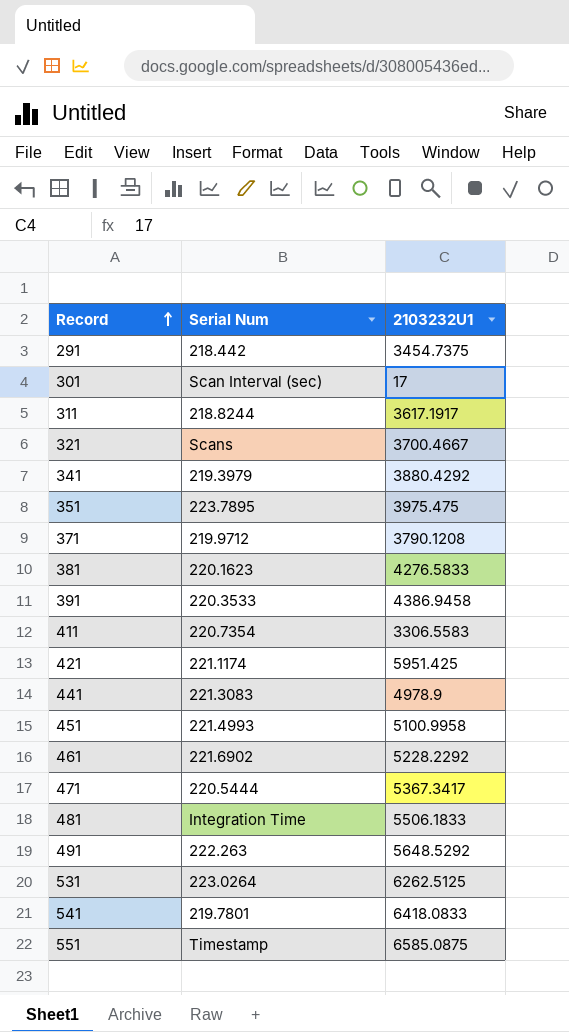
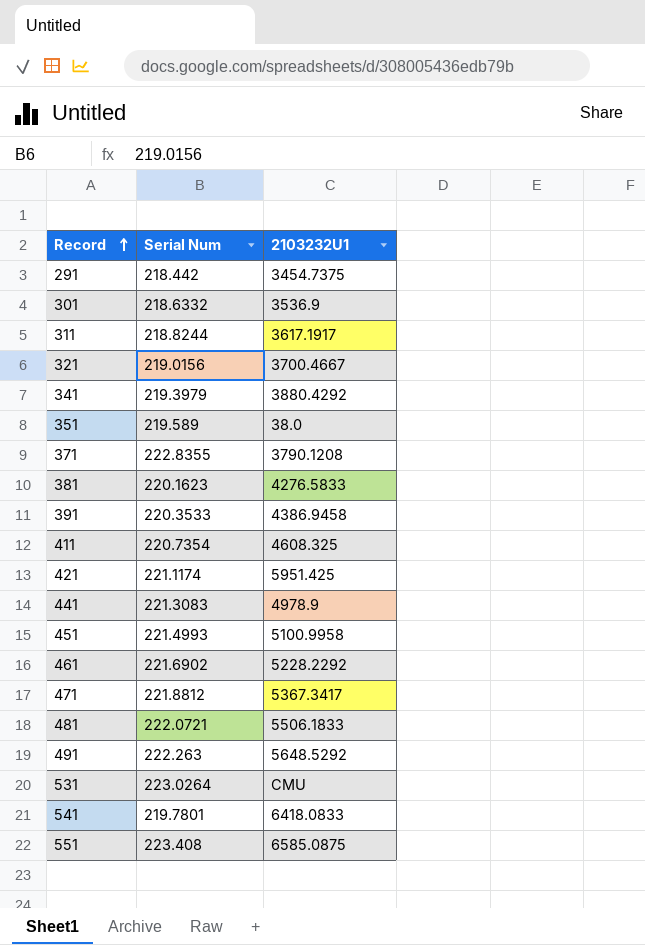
301 | Serial Num: Scan Interval (sec) -> 218.6332
301 | 2103232U1: 17 -> 3536.9
321 | Serial Num: Scans -> 219.0156
351 | Serial Num: 223.7895 -> 219.589
351 | 2103232U1: 3975.475 -> 38.0
371 | Serial Num: 219.9712 -> 222.8355
411 | 2103232U1: 3306.5583 -> 4608.325
471 | Serial Num: 220.5444 -> 221.8812
481 | Serial Num: Integration Time -> 222.0721
531 | 2103232U1: 6262.5125 -> CMU
551 | Serial Num: Timestamp -> 223.408

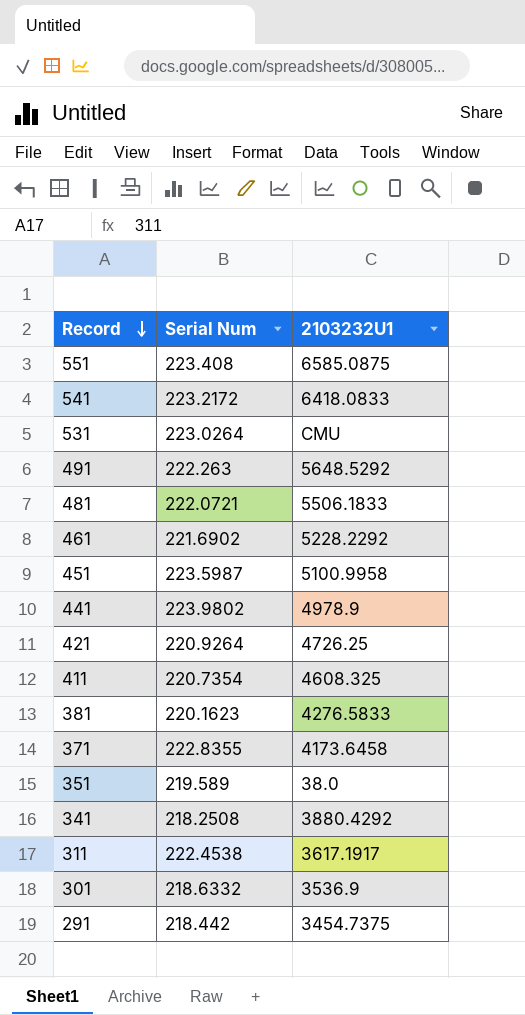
row order: Record ascending -> Record descending
row 321: 219.0156 | 3700.4667 -> none
row 391: 220.3533 | 4386.9458 -> none
row 471: 221.8812 | 5367.3417 -> none
541 | Serial Num: 219.7801 -> 223.2172
451 | Serial Num: 221.4993 -> 223.5987
441 | Serial Num: 221.3083 -> 223.9802
421 | Serial Num: 221.1174 -> 220.9264
421 | 2103232U1: 5951.425 -> 4726.25
371 | 2103232U1: 3790.1208 -> 4173.6458
341 | Serial Num: 219.3979 -> 218.2508
311 | Serial Num: 218.8244 -> 222.4538

